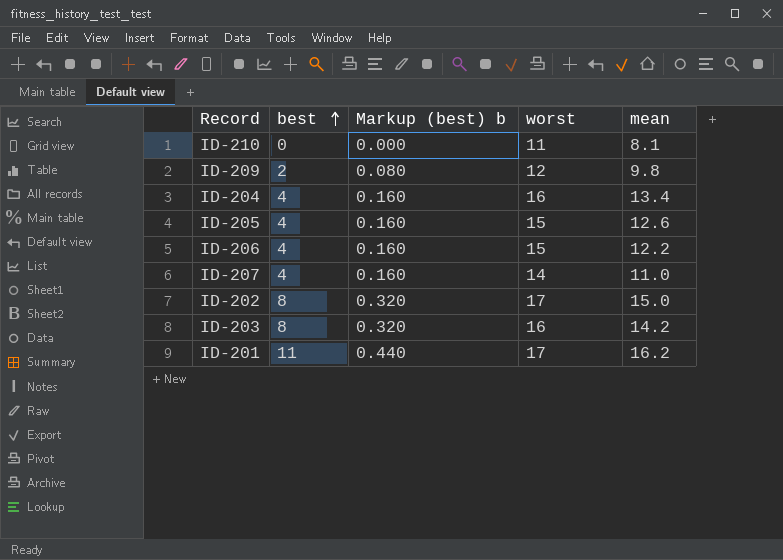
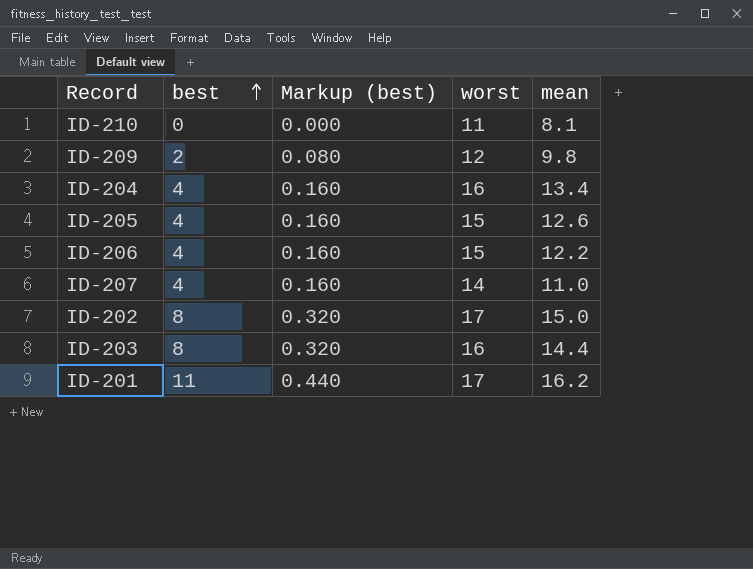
column name: Markup (best) b -> Markup (best)
ID-203 | mean: 14.2 -> 14.4

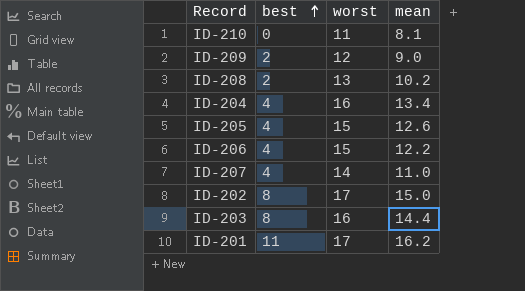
column Markup (best) | formula: [best] * 0.04 -> none
ID-209 | mean: 9.8 -> 9.0
row ID-208: none -> 2 | 13 | 10.2

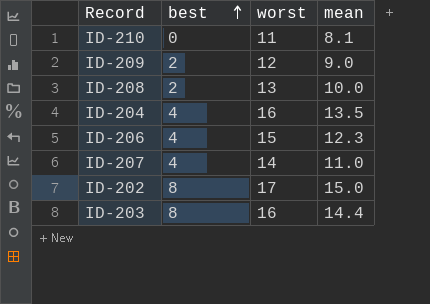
row ID-205: 4 | 15 | 12.6 -> none
row ID-201: 11 | 17 | 16.2 -> none
ID-208 | mean: 10.2 -> 10.0
ID-204 | mean: 13.4 -> 13.5
ID-206 | mean: 12.2 -> 12.3

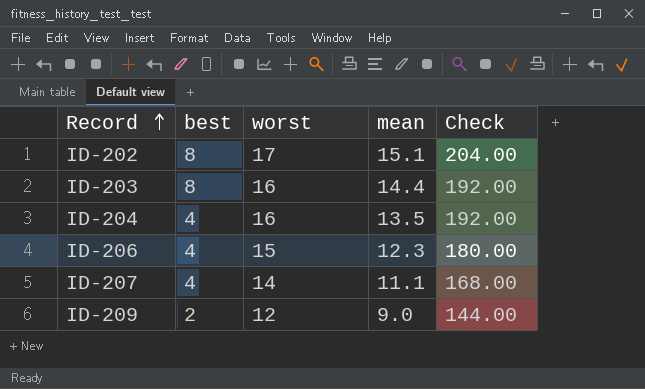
row order: best ascending -> Record ascending
column Check | formula: none -> [worst] * 12
row ID-210: 0 | 11 | 8.1 -> none
row ID-208: 2 | 13 | 10.0 -> none
ID-202 | mean: 15.0 -> 15.1
ID-207 | mean: 11.0 -> 11.1

